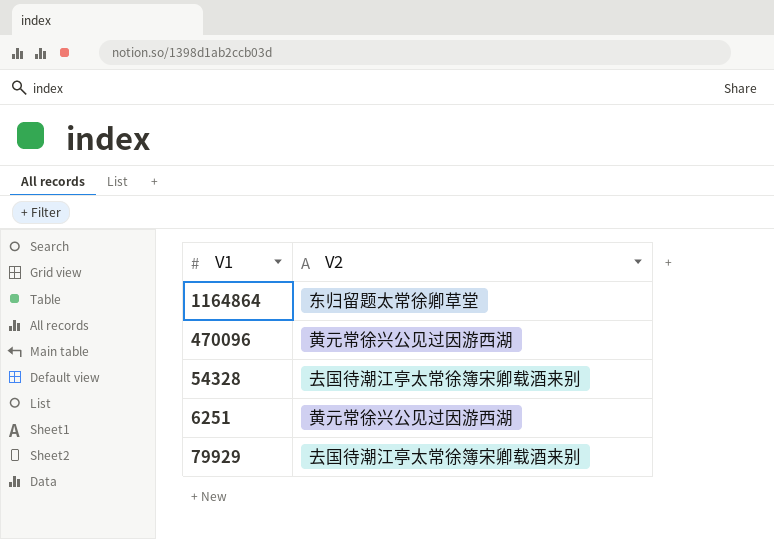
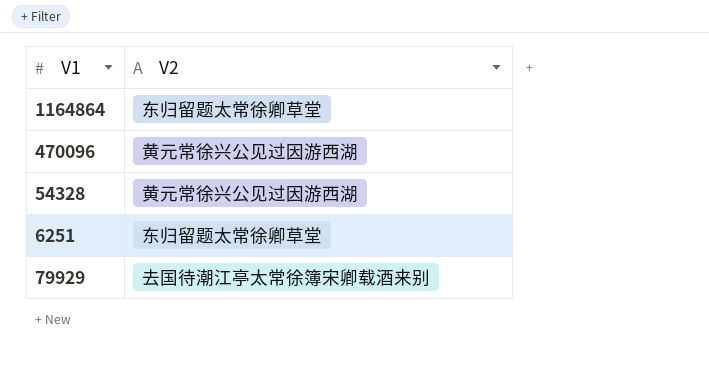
54328 | V2: 去国待潮江亭太常徐簿宋卿载酒来别 -> 黄元常徐兴公见过因游西湖
6251 | V2: 黄元常徐兴公见过因游西湖 -> 东归留题太常徐卿草堂

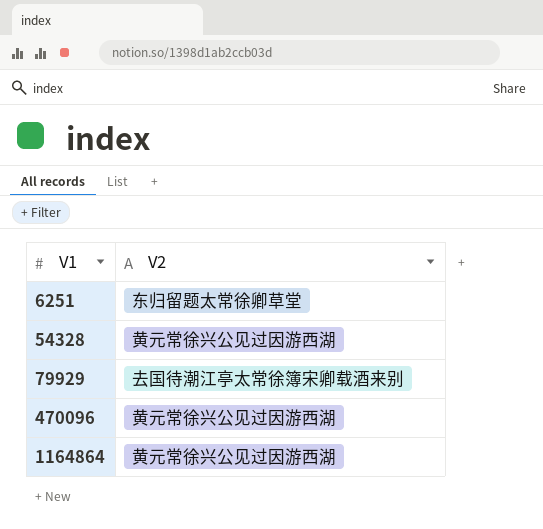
row order: none -> V1 ascending
1164864 | V2: 东归留题太常徐卿草堂 -> 黄元常徐兴公见过因游西湖

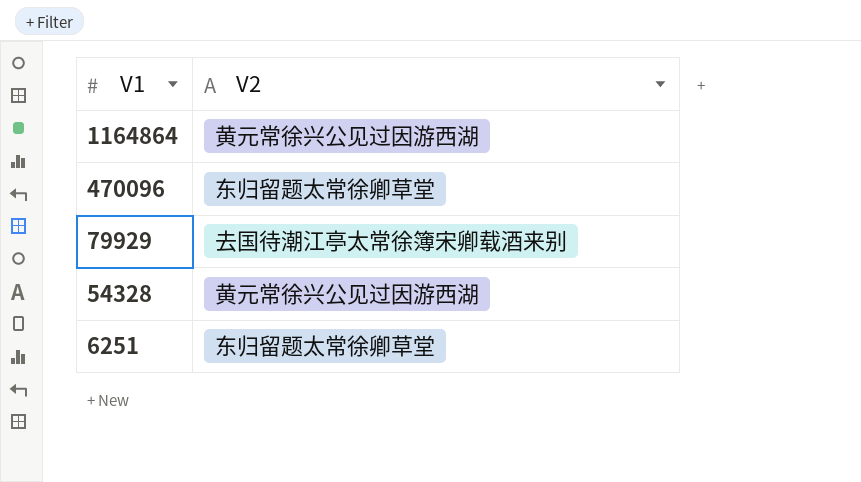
row order: V1 ascending -> V1 descending
470096 | V2: 黄元常徐兴公见过因游西湖 -> 东归留题太常徐卿草堂

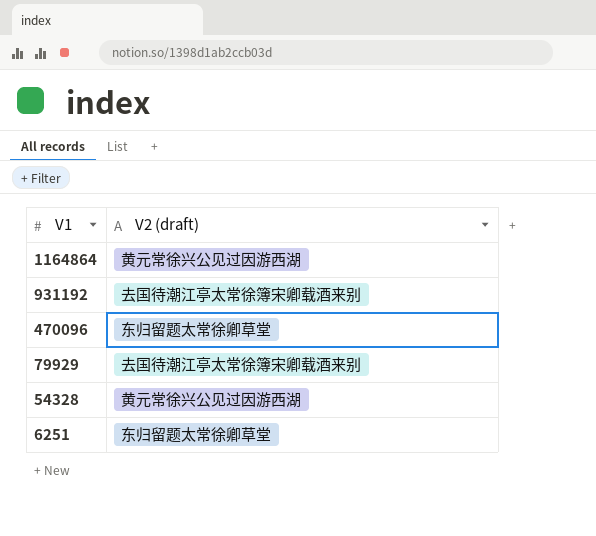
column name: V2 -> V2 (draft)
row 931192: none -> 去国待潮江亭太常徐簿宋卿载酒来别

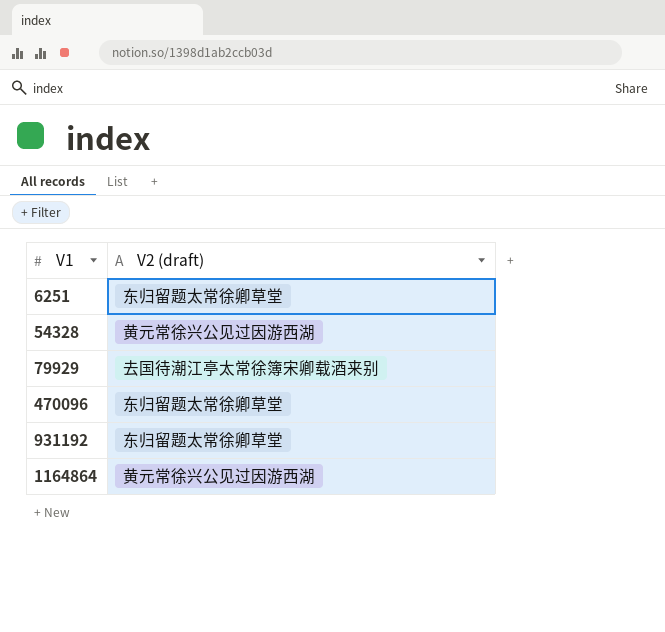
row order: V1 descending -> V1 ascending
931192 | V2 (draft): 去国待潮江亭太常徐簿宋卿载酒来别 -> 东归留题太常徐卿草堂

